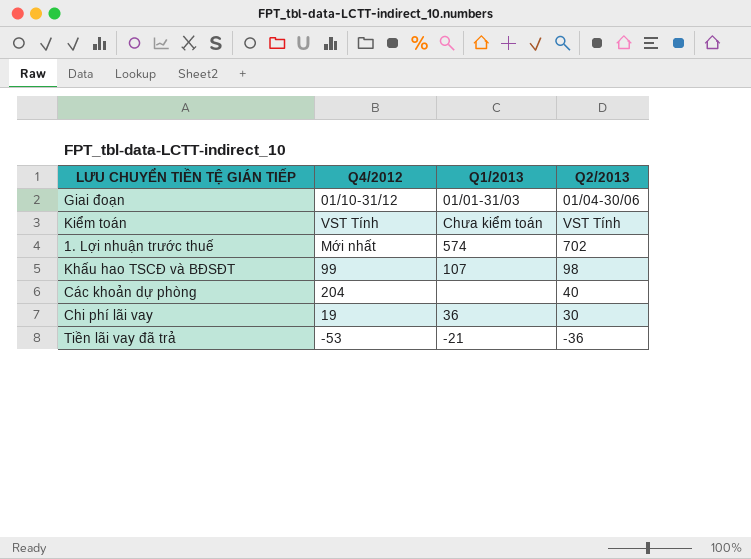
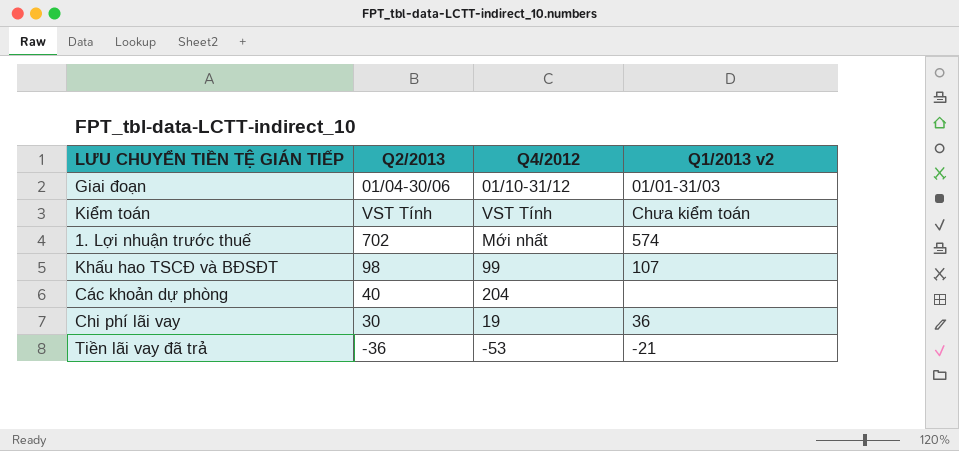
column Q2/2013 | position: 4 -> 2
column name: Q1/2013 -> Q1/2013 v2

